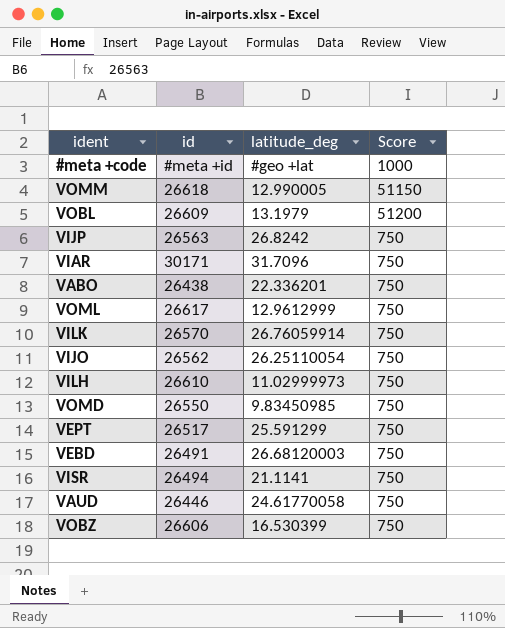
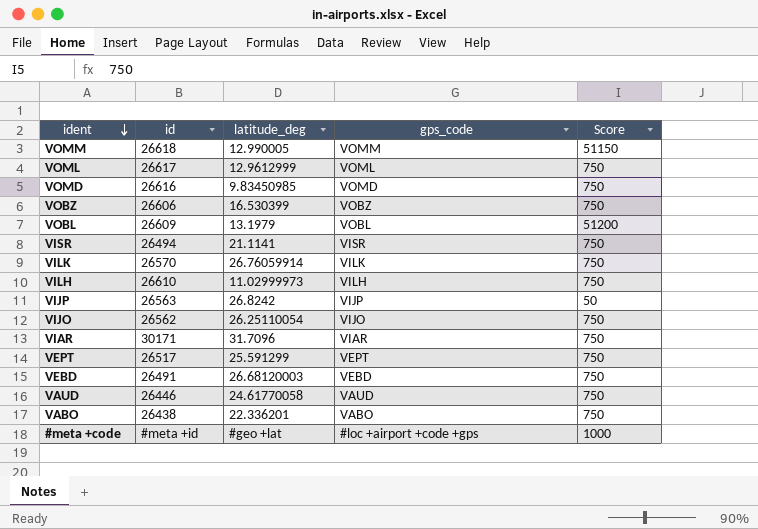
row order: none -> ident descending
column gps_code | position: none -> 4
VOMD | id: 26550 -> 26616
VIJP | Score: 750 -> 50

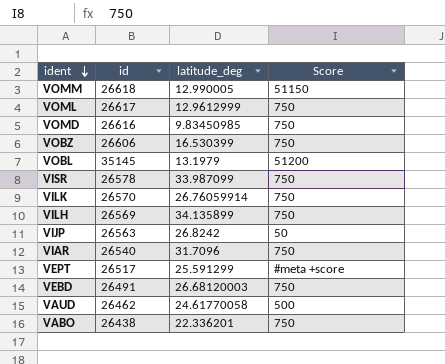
column gps_code | position: 4 -> none
row VIJO: 26562 | 26.25110054 | VIJO | 750 -> none
row #meta +code: #meta +id | #geo +lat | #loc +airport +code +gps | 1000 -> none
VOBL | id: 26609 -> 35145
VISR | id: 26494 -> 26578
VISR | latitude_deg: 21.1141 -> 33.987099
VILH | id: 26610 -> 26569
VILH | latitude_deg: 11.02999973 -> 34.135899
VIAR | id: 30171 -> 26540
VEPT | Score: 750 -> #meta +score
VAUD | id: 26446 -> 26462
VAUD | Score: 750 -> 500

